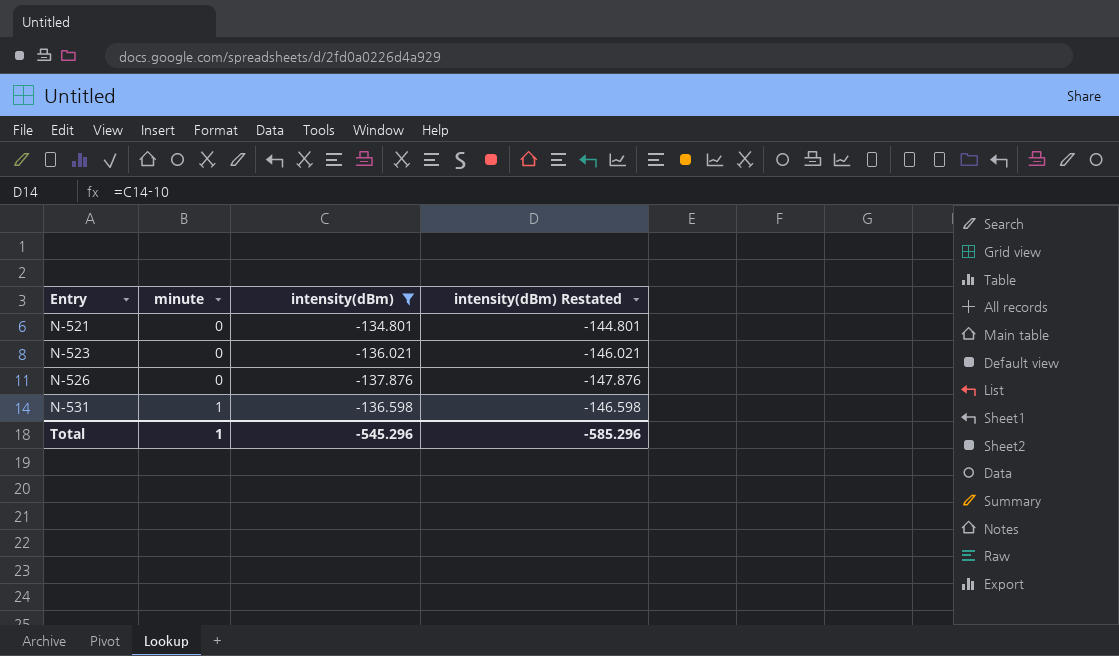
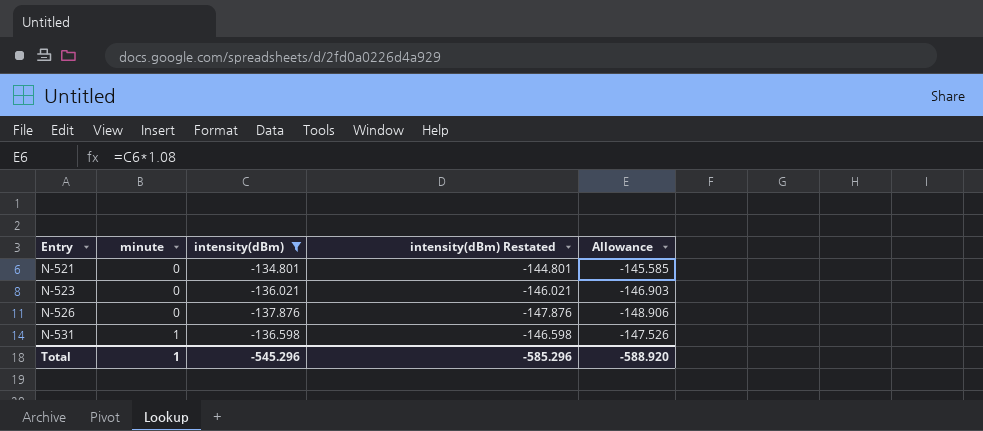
column Allowance | formula: none -> [intensity(dBm)] * 1.08

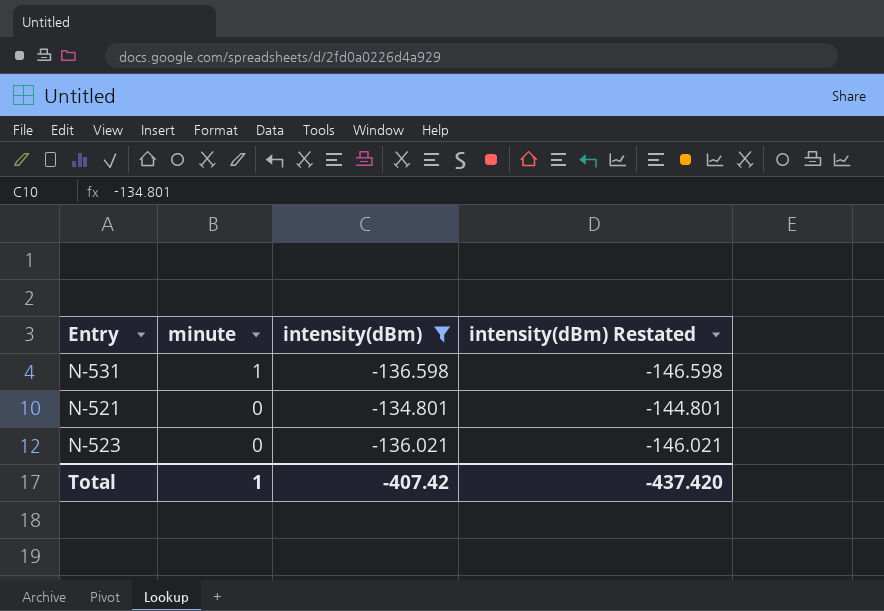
row order: Entry ascending -> minute descending
column Allowance | formula: [intensity(dBm)] * 1.08 -> none
row N-526: 0 | -137.876 | -147.876 | -148.906 -> none
Total | intensity(dBm): -545.296 -> -407.42
Total | intensity(dBm) Restated: -585.296 -> -437.420

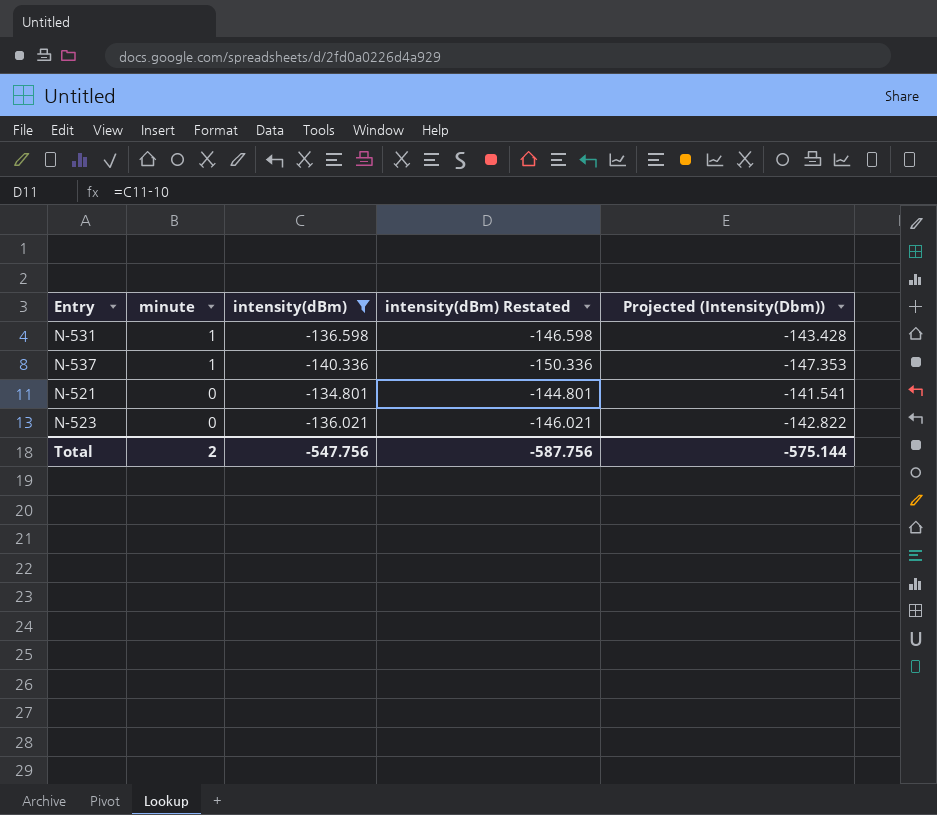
column Projected (Intensity(Dbm)) | formula: none -> [intensity(dBm)] * 1.05
row N-537: none -> 1 | -140.336 | -150.336 | -147.353
Total | minute: 1 -> 2
Total | intensity(dBm): -407.42 -> -547.756
Total | intensity(dBm) Restated: -437.420 -> -587.756

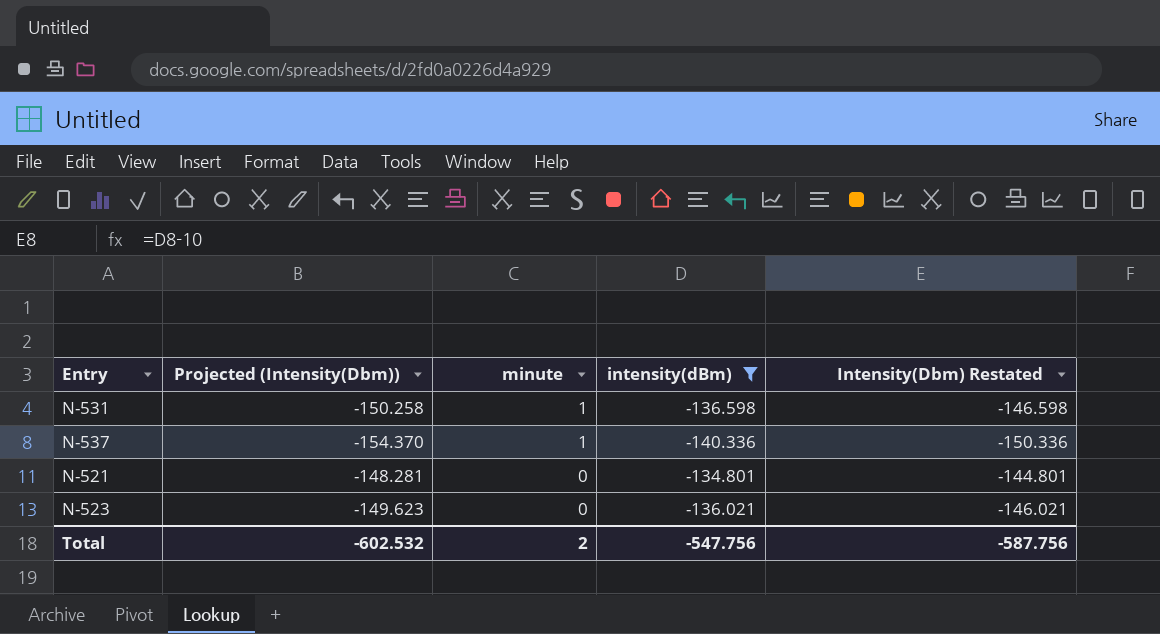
column Projected (Intensity(Dbm)) | formula: [intensity(dBm)] * 1.05 -> [intensity(dBm)] * 1.1
column Projected (Intensity(Dbm)) | position: 5 -> 2
column name: intensity(dBm) Restated -> Intensity(Dbm) Restated
Total | Projected (Intensity(Dbm)): -575.144 -> -602.532

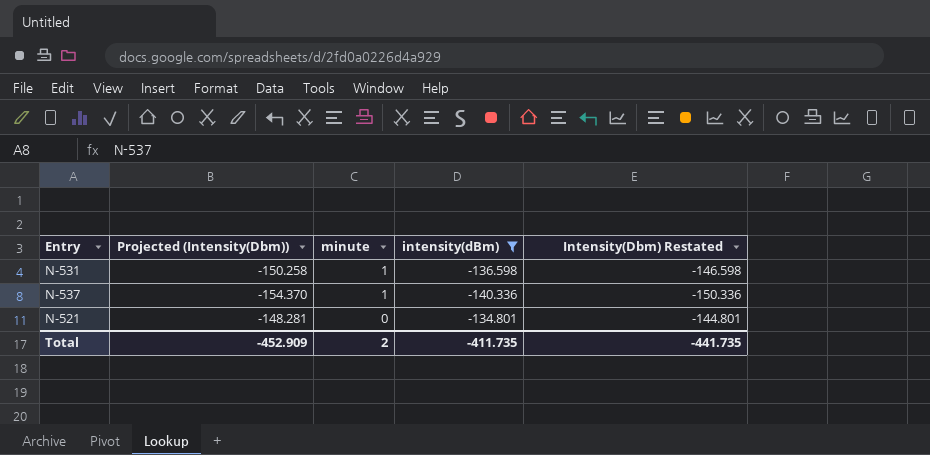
row N-523: -149.623 | 0 | -136.021 | -146.021 -> none
Total | Projected (Intensity(Dbm)): -602.532 -> -452.909
Total | intensity(dBm): -547.756 -> -411.735
Total | Intensity(Dbm) Restated: -587.756 -> -441.735

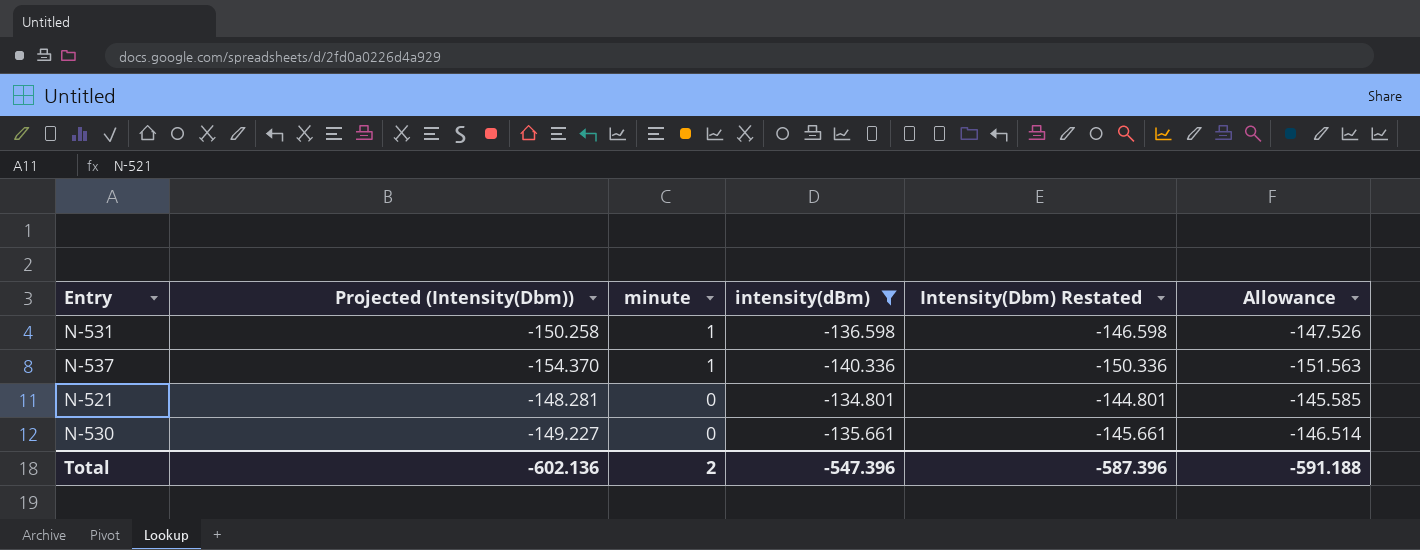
column Allowance | formula: none -> [intensity(dBm)] * 1.08
row N-530: none -> -149.227 | 0 | -135.661 | -145.661 | -146.514
Total | Projected (Intensity(Dbm)): -452.909 -> -602.136
Total | intensity(dBm): -411.735 -> -547.396
Total | Intensity(Dbm) Restated: -441.735 -> -587.396

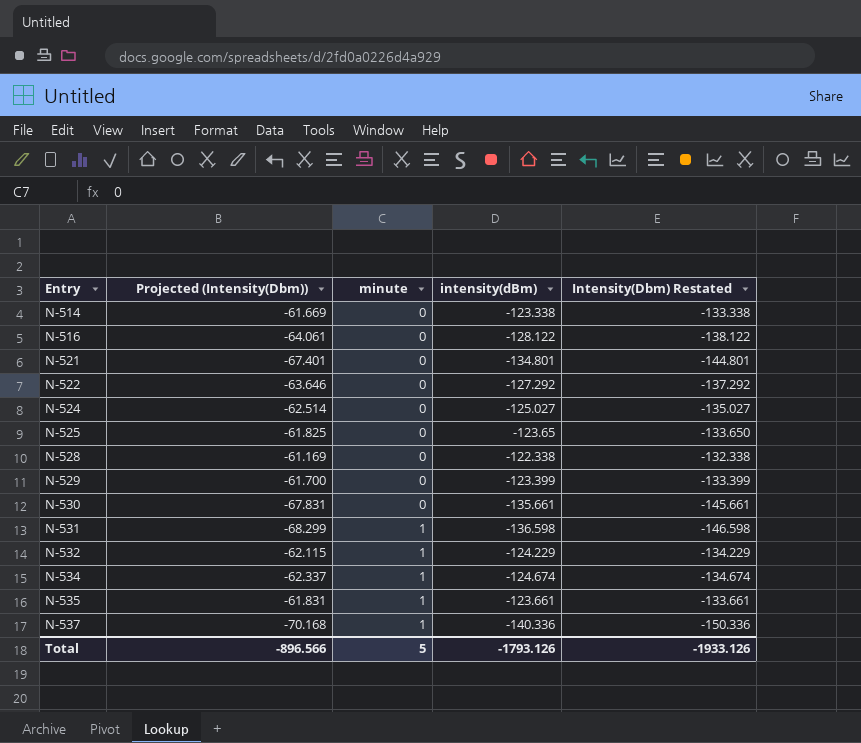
filter: intensity(dBm) <= -134.801 -> none
row order: minute descending -> Entry ascending
column Allowance | formula: [intensity(dBm)] * 1.08 -> none
column Projected (Intensity(Dbm)) | formula: [intensity(dBm)] * 1.1 -> [intensity(dBm)] * 0.5
Total | Projected (Intensity(Dbm)): -602.136 -> -896.566
Total | minute: 2 -> 5
Total | intensity(dBm): -547.396 -> -1793.126
Total | Intensity(Dbm) Restated: -587.396 -> -1933.126

